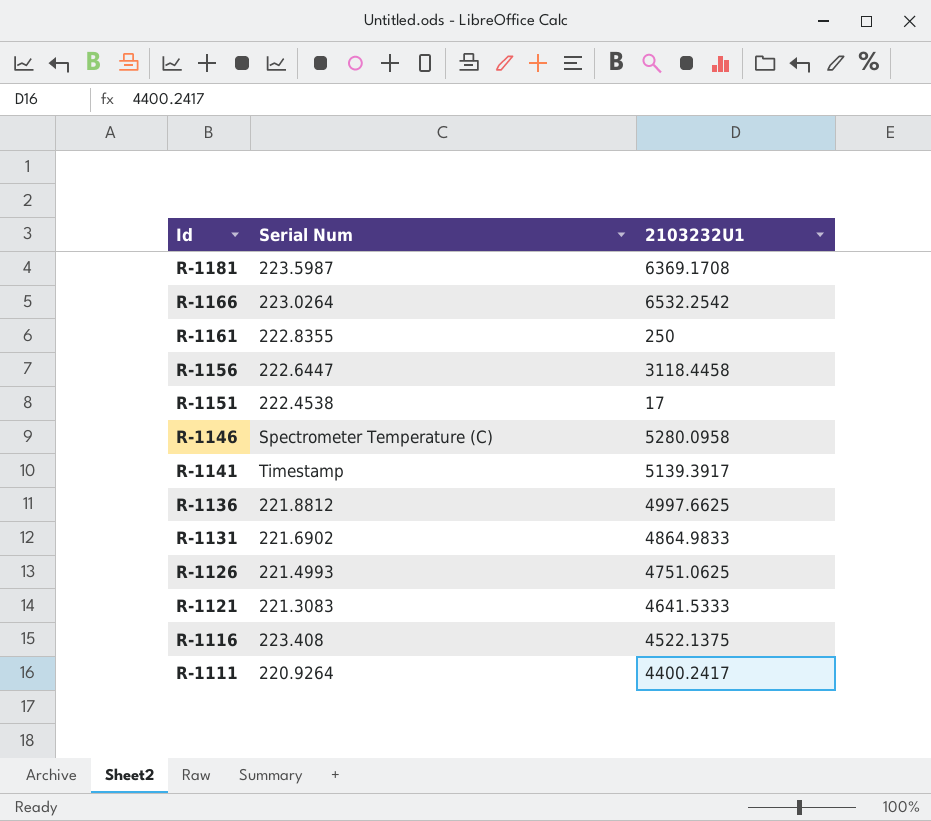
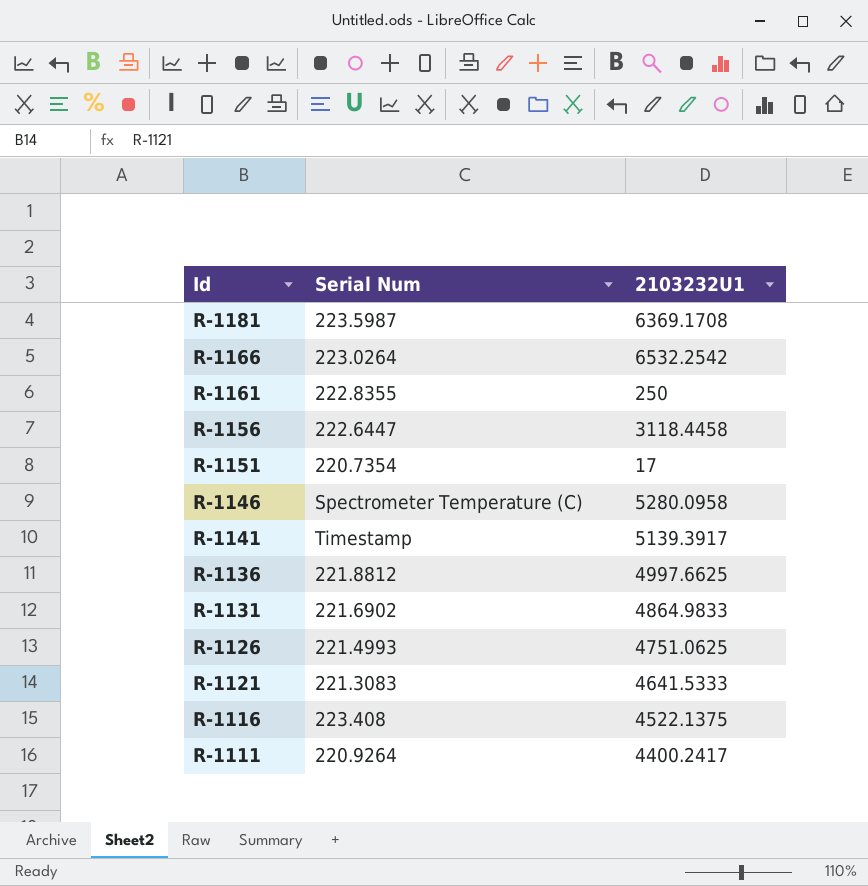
R-1151 | Serial Num: 222.4538 -> 220.7354

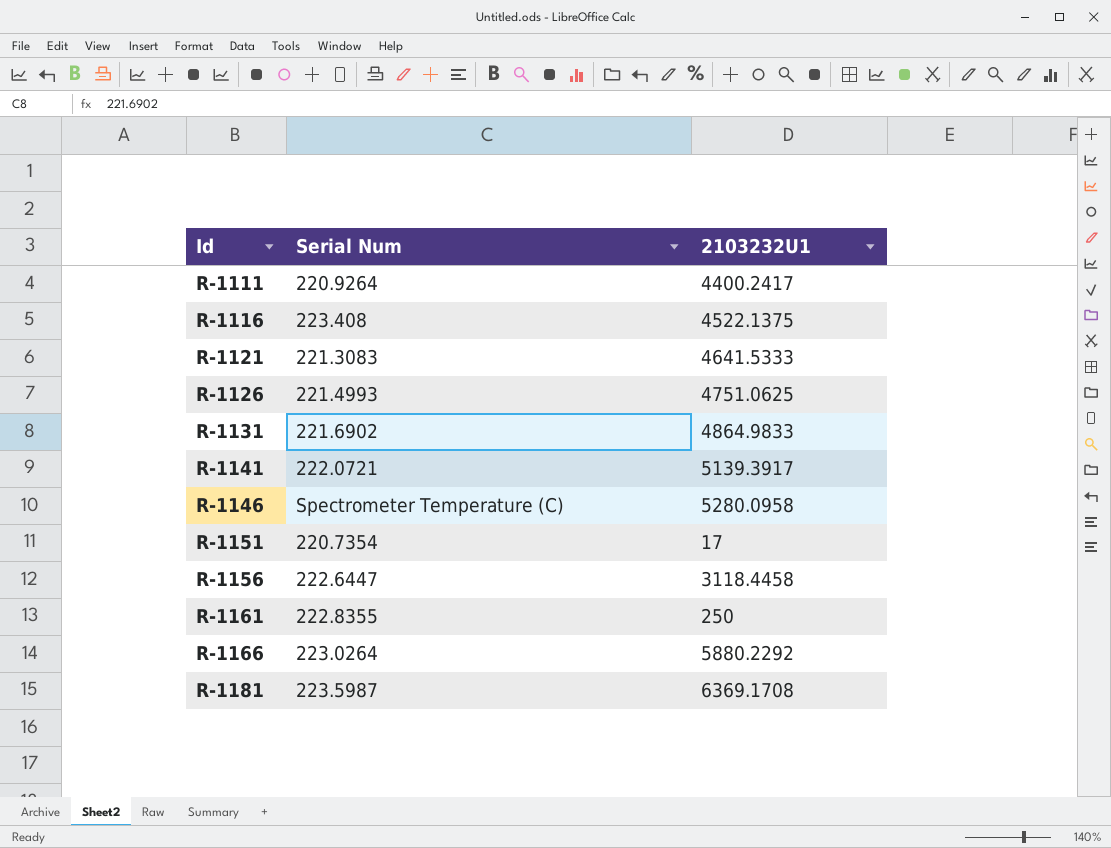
row order: Id descending -> Id ascending
row R-1136: 221.8812 | 4997.6625 -> none
R-1141 | Serial Num: Timestamp -> 222.0721
R-1166 | 2103232U1: 6532.2542 -> 5880.2292

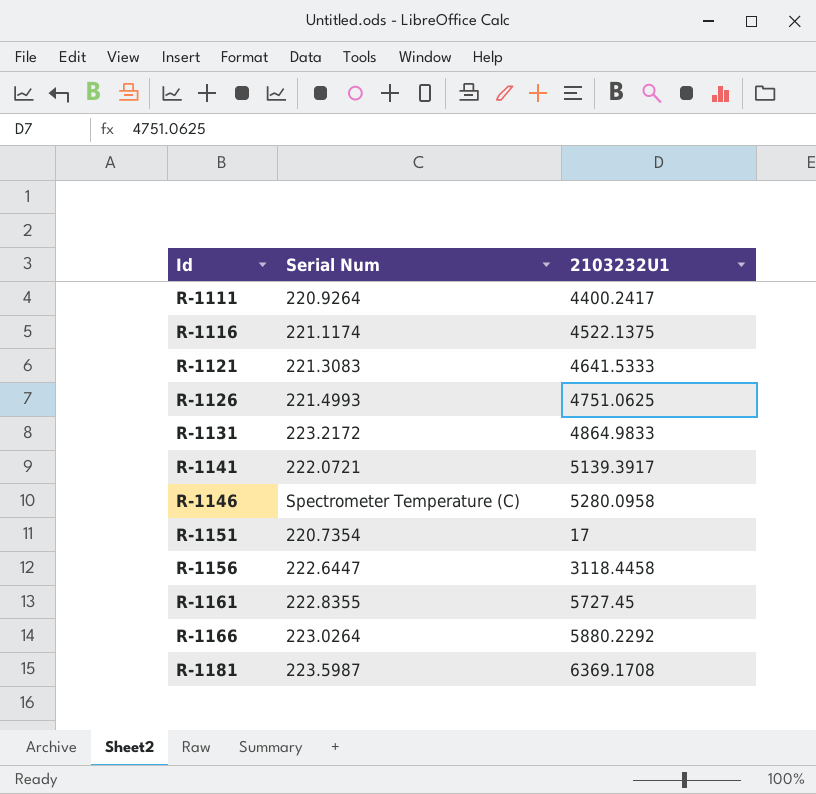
R-1116 | Serial Num: 223.408 -> 221.1174
R-1131 | Serial Num: 221.6902 -> 223.2172
R-1161 | 2103232U1: 250 -> 5727.45

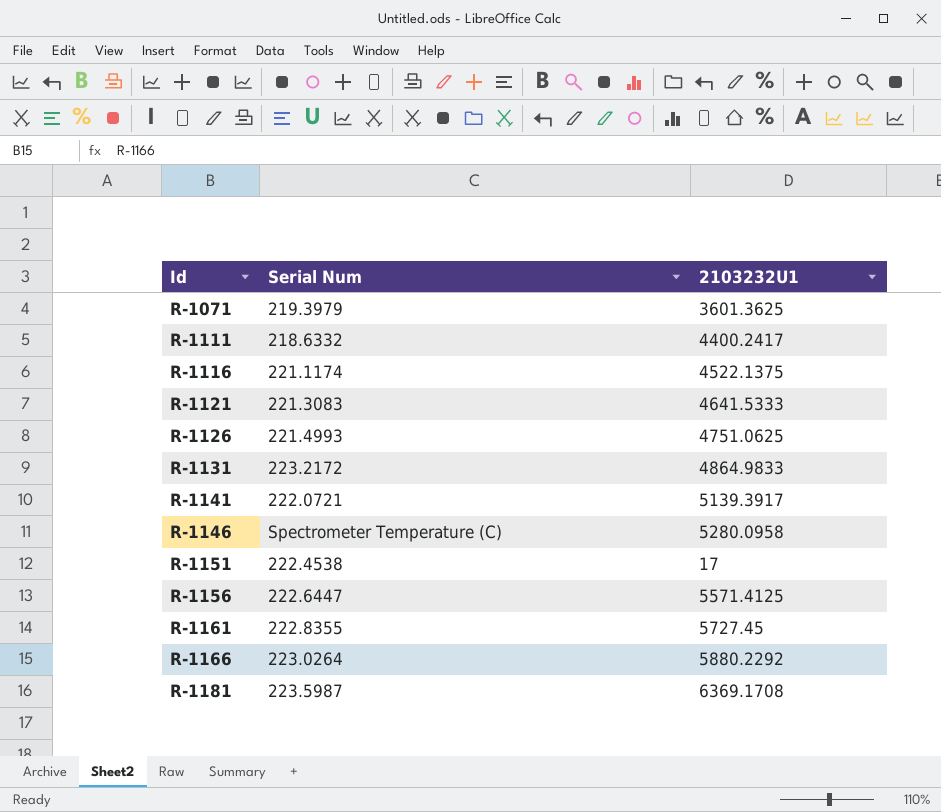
row R-1071: none -> 219.3979 | 3601.3625
R-1111 | Serial Num: 220.9264 -> 218.6332
R-1151 | Serial Num: 220.7354 -> 222.4538
R-1156 | 2103232U1: 3118.4458 -> 5571.4125

